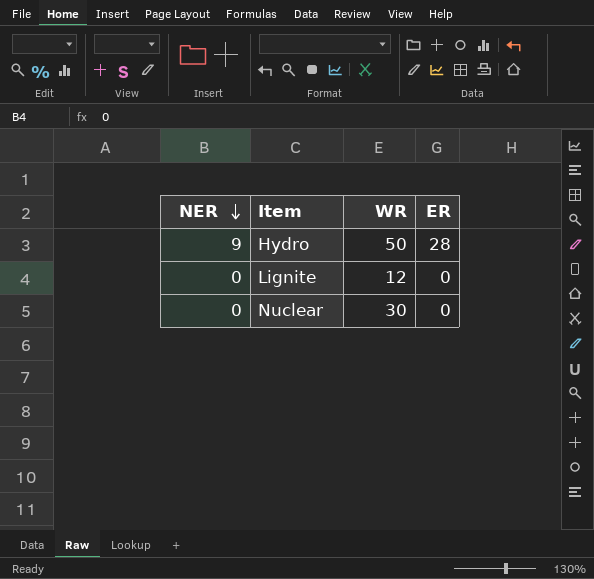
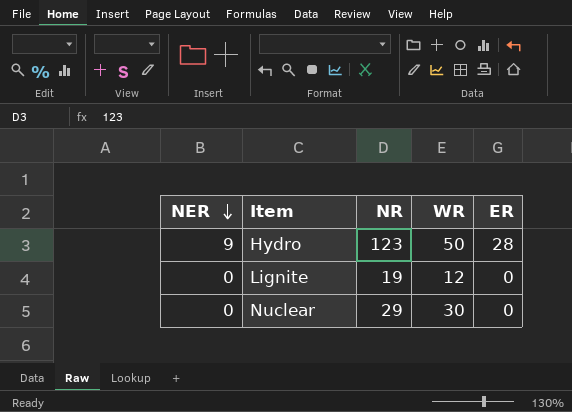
column NR | position: none -> 3

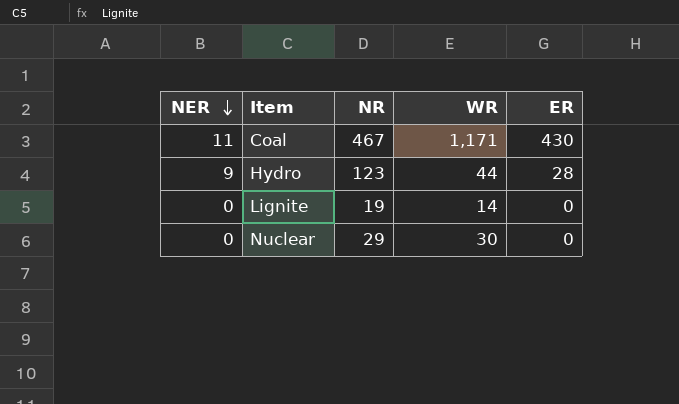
row Coal: none -> 11 | 467 | 1,171 | 430
Hydro | WR: 50 -> 44
Lignite | WR: 12 -> 14

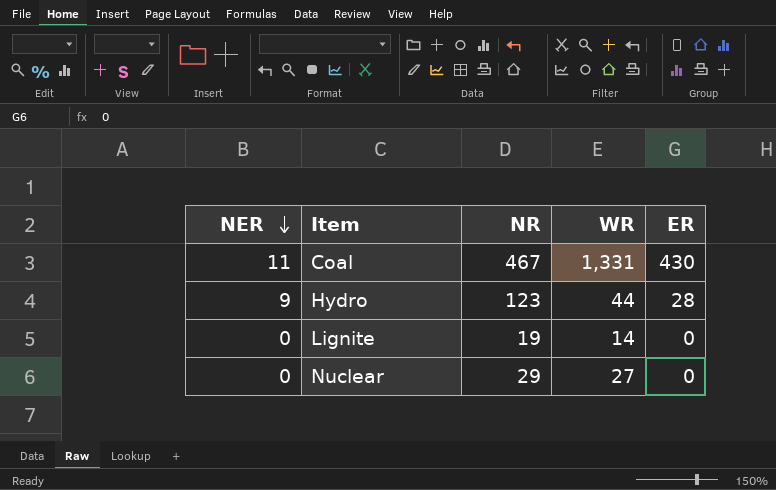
Coal | WR: 1,171 -> 1,331
Nuclear | WR: 30 -> 27

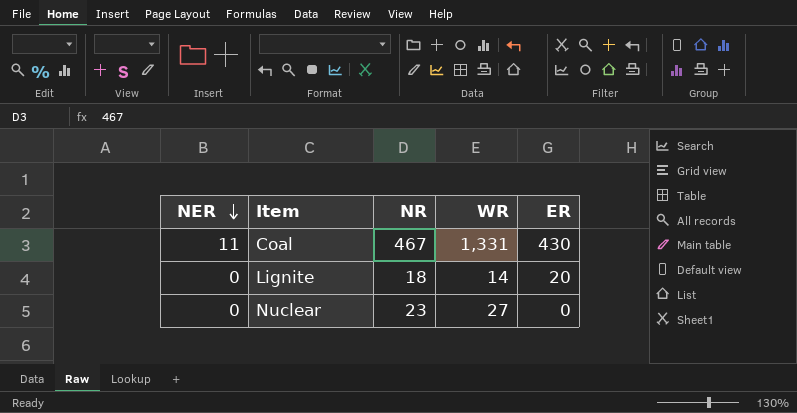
row Hydro: 9 | 123 | 44 | 28 -> none
Lignite | NR: 19 -> 18
Lignite | ER: 0 -> 20
Nuclear | NR: 29 -> 23

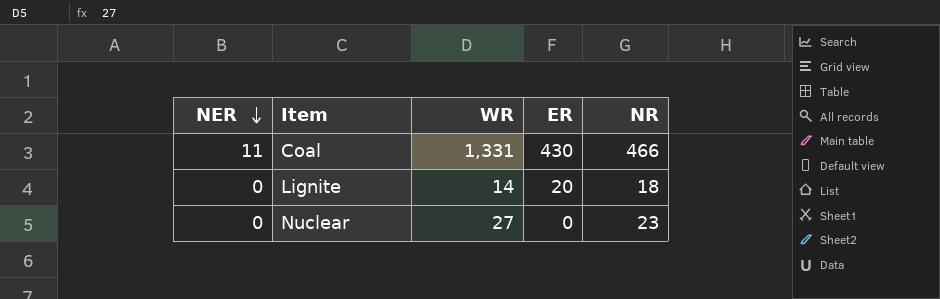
column NR | position: 3 -> 5
Coal | NR: 467 -> 466

